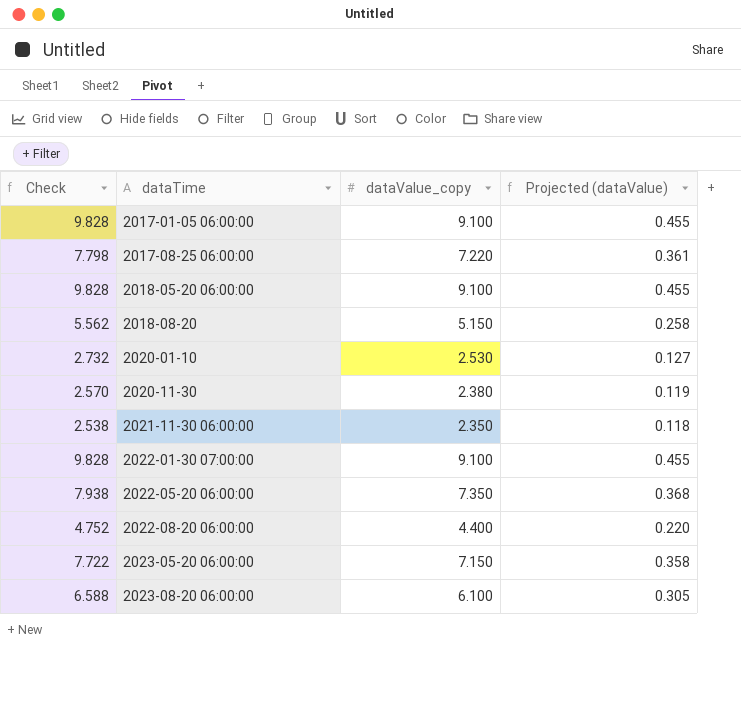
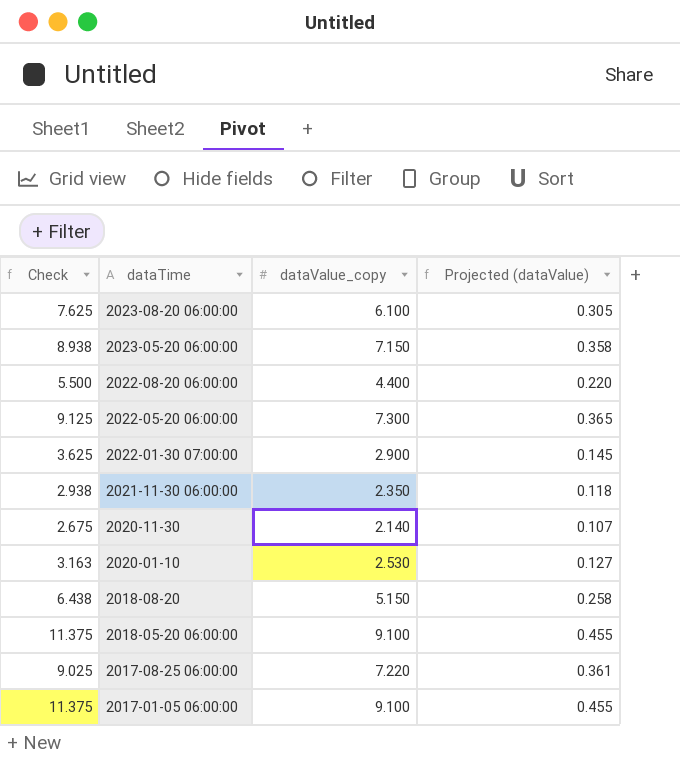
row order: dataTime ascending -> dataTime descending
column Check | formula: [dataValue_copy] * 1.08 -> [dataValue_copy] * 1.25
2022-05-20 06:00:00 | dataValue_copy: 7.350 -> 7.300
2022-05-20 06:00:00 | Projected (dataValue): 0.368 -> 0.365
2022-01-30 07:00:00 | dataValue_copy: 9.100 -> 2.900
2022-01-30 07:00:00 | Projected (dataValue): 0.455 -> 0.145
2020-11-30 | dataValue_copy: 2.380 -> 2.140
2020-11-30 | Projected (dataValue): 0.119 -> 0.107

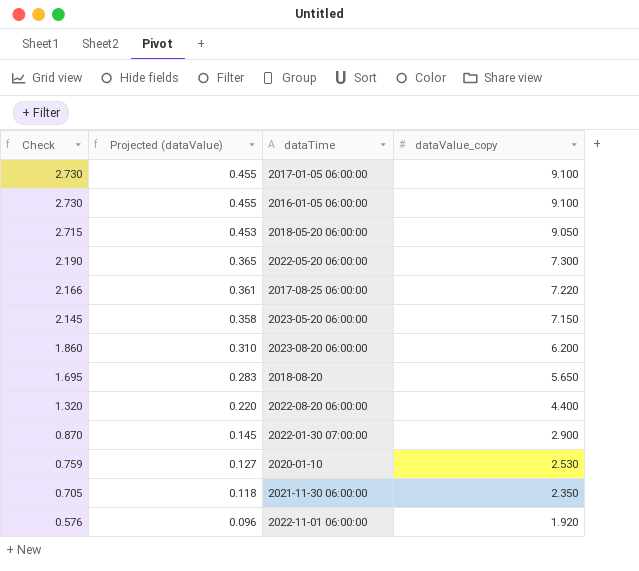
row order: dataTime descending -> Check descending
column Check | formula: [dataValue_copy] * 1.25 -> [dataValue_copy] * 0.3
column Projected (dataValue) | position: 4 -> 2
row 2020-11-30: 2.675 | 2.140 | 0.107 -> none
row 2016-01-05 06:00:00: none -> 2.730 | 0.455 | 9.100
2018-05-20 06:00:00 | Projected (dataValue): 0.455 -> 0.453
2018-05-20 06:00:00 | dataValue_copy: 9.100 -> 9.050
2023-08-20 06:00:00 | Projected (dataValue): 0.305 -> 0.310
2023-08-20 06:00:00 | dataValue_copy: 6.100 -> 6.200
2018-08-20 | Projected (dataValue): 0.258 -> 0.283
2018-08-20 | dataValue_copy: 5.150 -> 5.650
row 2022-11-01 06:00:00: none -> 0.576 | 0.096 | 1.920

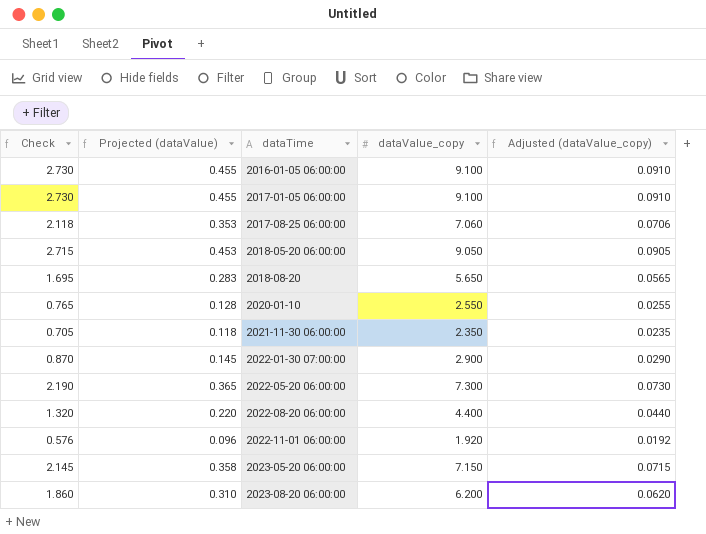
row order: Check descending -> dataTime ascending
column Adjusted (dataValue_copy) | formula: none -> [dataValue_copy] * 0.01
2017-08-25 06:00:00 | Check: 2.166 -> 2.118
2017-08-25 06:00:00 | Projected (dataValue): 0.361 -> 0.353
2017-08-25 06:00:00 | dataValue_copy: 7.220 -> 7.060
2020-01-10 | Check: 0.759 -> 0.765
2020-01-10 | Projected (dataValue): 0.127 -> 0.128
2020-01-10 | dataValue_copy: 2.530 -> 2.550

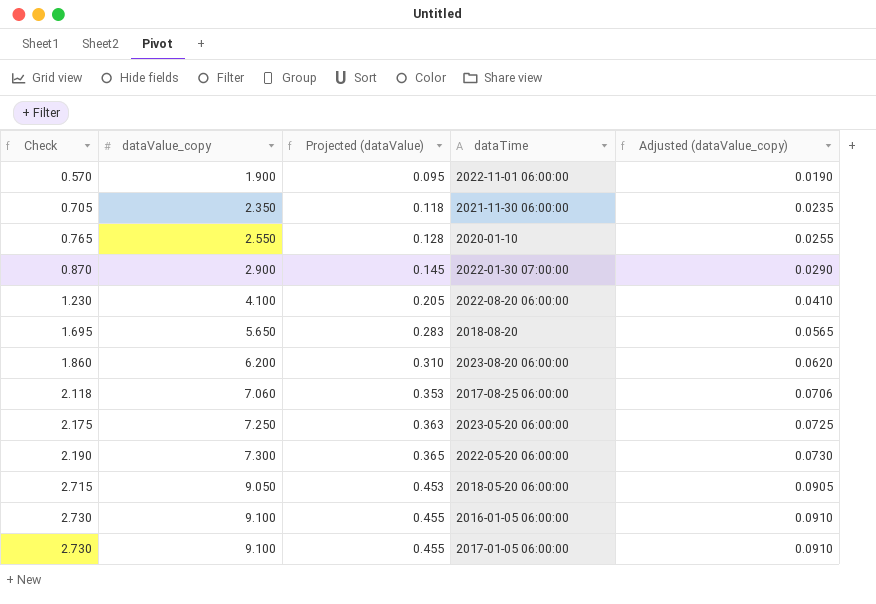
row order: dataTime ascending -> Check ascending
column dataValue_copy | position: 4 -> 2
2022-11-01 06:00:00 | Check: 0.576 -> 0.570
2022-11-01 06:00:00 | dataValue_copy: 1.920 -> 1.900
2022-11-01 06:00:00 | Projected (dataValue): 0.096 -> 0.095
2022-11-01 06:00:00 | Adjusted (dataValue_copy): 0.0192 -> 0.0190
2022-08-20 06:00:00 | Check: 1.320 -> 1.230
2022-08-20 06:00:00 | dataValue_copy: 4.400 -> 4.100
2022-08-20 06:00:00 | Projected (dataValue): 0.220 -> 0.205
2022-08-20 06:00:00 | Adjusted (dataValue_copy): 0.0440 -> 0.0410
2023-05-20 06:00:00 | Check: 2.145 -> 2.175
2023-05-20 06:00:00 | dataValue_copy: 7.150 -> 7.250
2023-05-20 06:00:00 | Projected (dataValue): 0.358 -> 0.363
2023-05-20 06:00:00 | Adjusted (dataValue_copy): 0.0715 -> 0.0725

